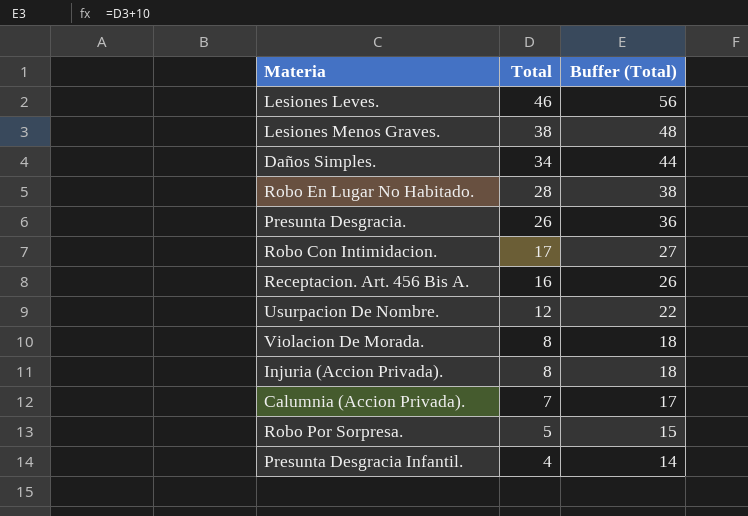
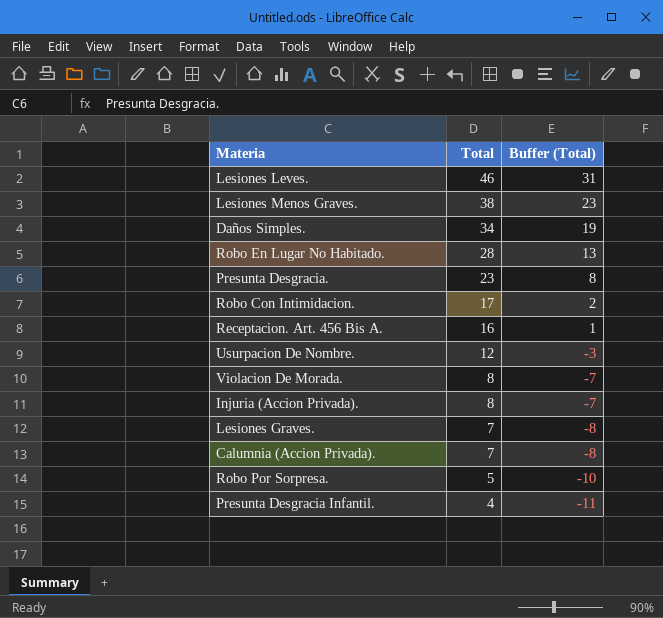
column Buffer (Total) | formula: [Total] + 10 -> [Total] - 15
Presunta Desgracia. | Total: 26 -> 23
row Lesiones Graves.: none -> 7 | -8

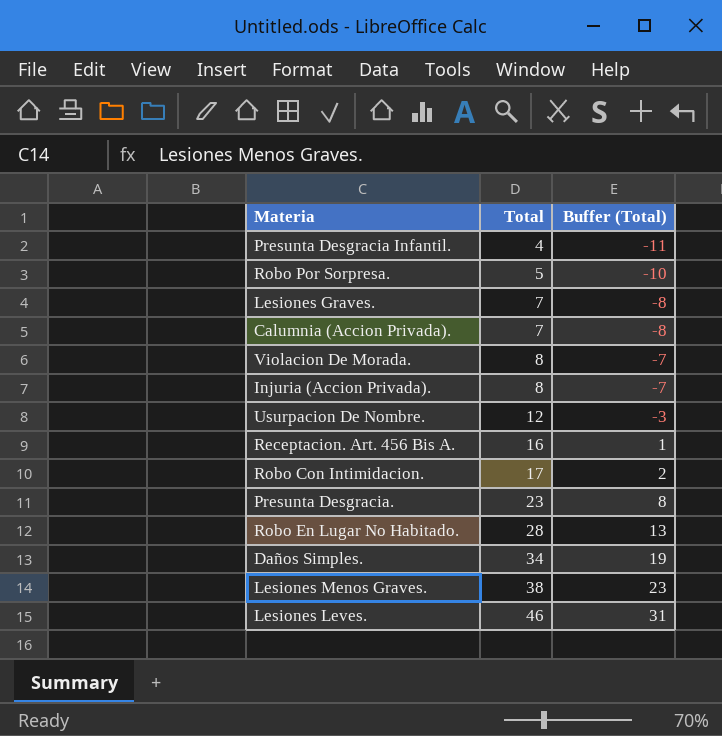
row order: Total descending -> Total ascending

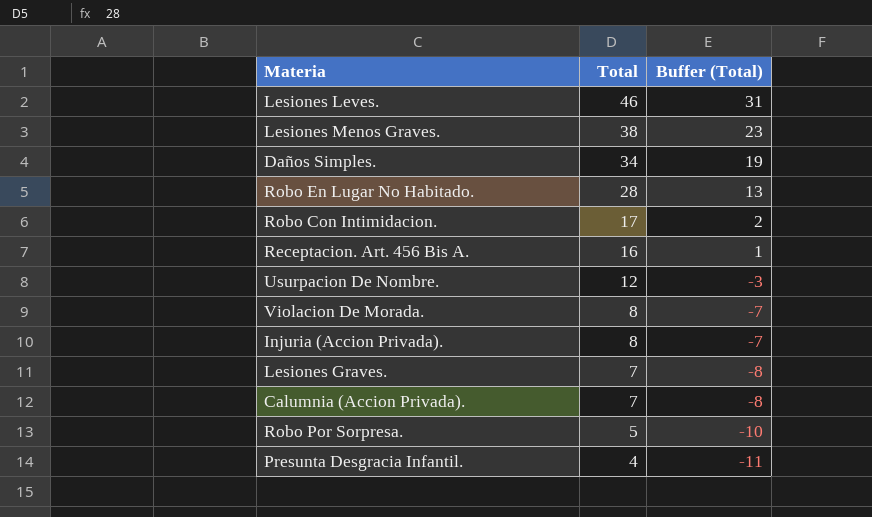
row order: Total ascending -> Total descending
row Presunta Desgracia.: 23 | 8 -> none

